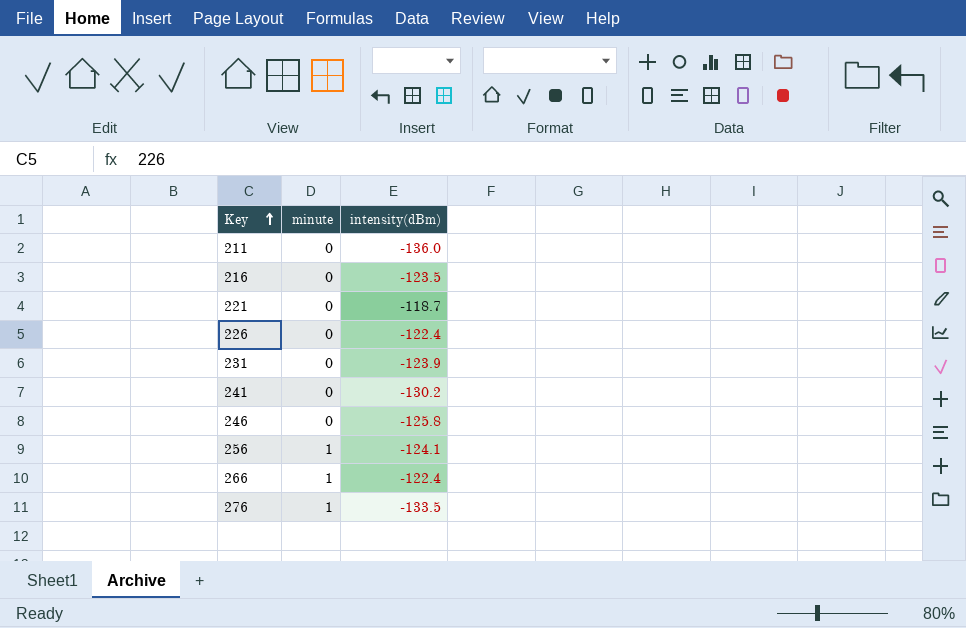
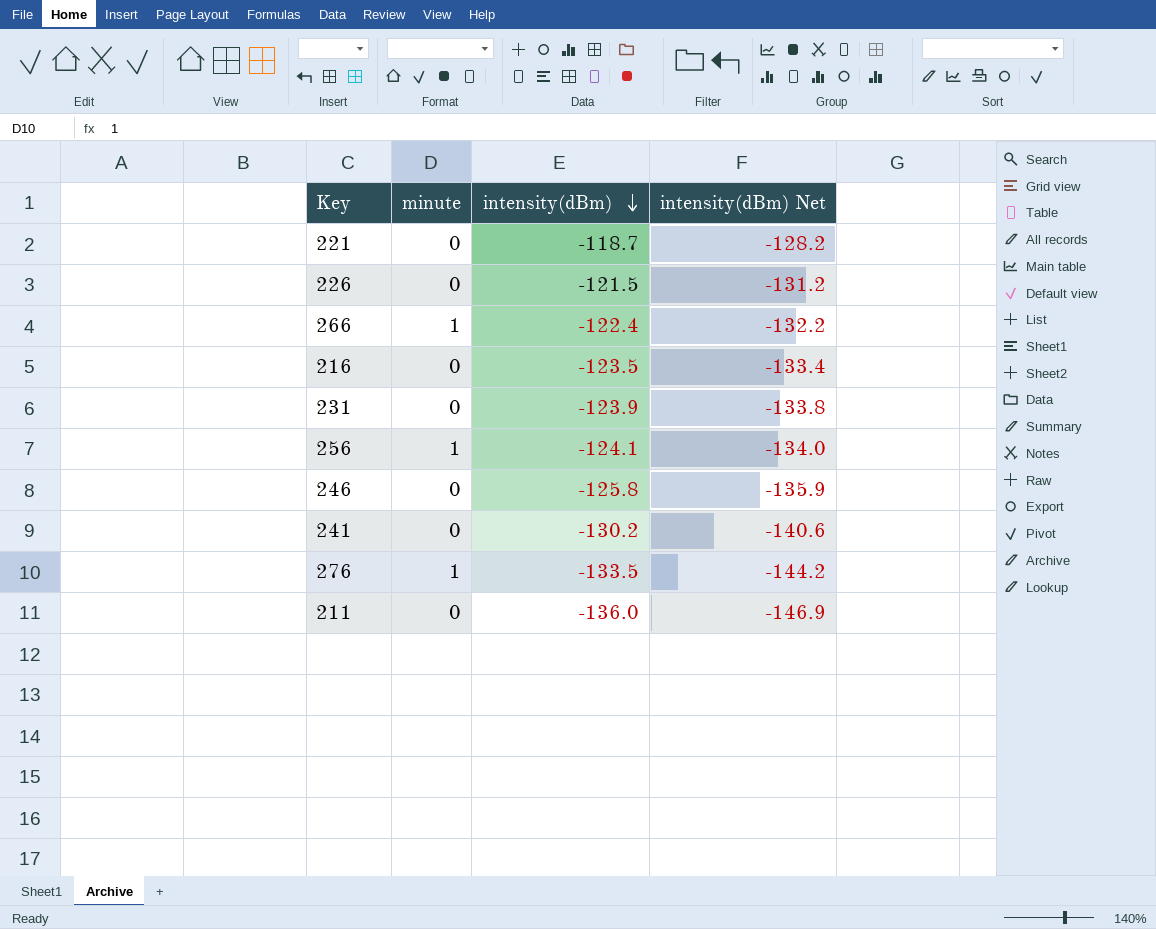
row order: Key ascending -> intensity(dBm) descending
column intensity(dBm) Net | formula: none -> [intensity(dBm)] * 1.08
226 | intensity(dBm): -122.4 -> -121.5

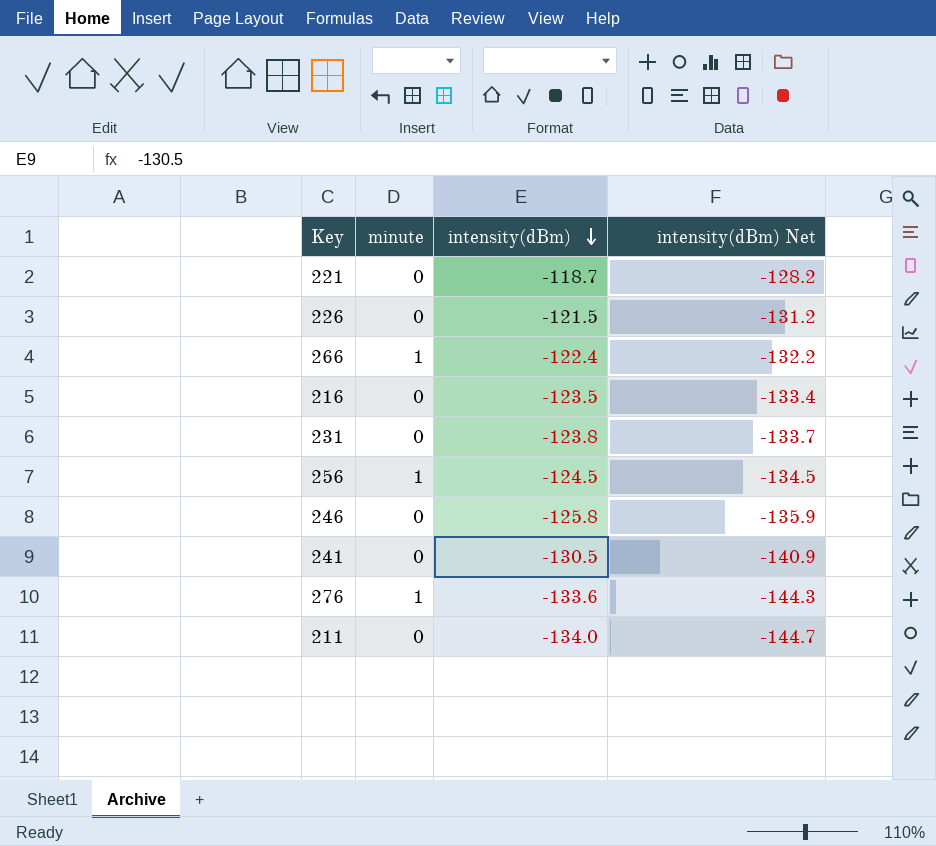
231 | intensity(dBm): -123.9 -> -123.8
231 | intensity(dBm) Net: -133.8 -> -133.7
256 | intensity(dBm): -124.1 -> -124.5
256 | intensity(dBm) Net: -134.0 -> -134.5
241 | intensity(dBm): -130.2 -> -130.5
241 | intensity(dBm) Net: -140.6 -> -140.9
276 | intensity(dBm): -133.5 -> -133.6
276 | intensity(dBm) Net: -144.2 -> -144.3
211 | intensity(dBm): -136.0 -> -134.0
211 | intensity(dBm) Net: -146.9 -> -144.7

